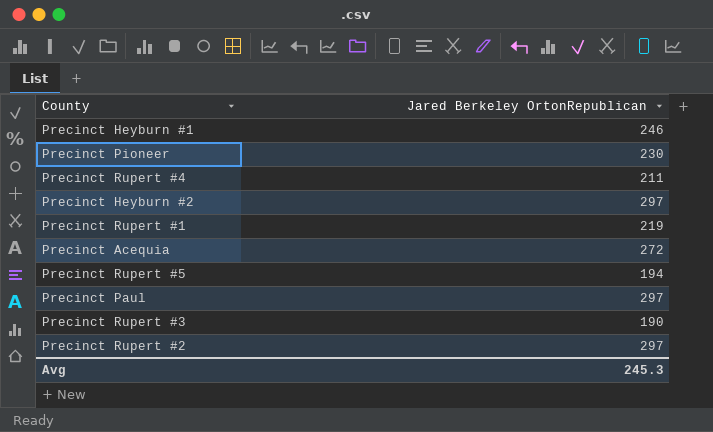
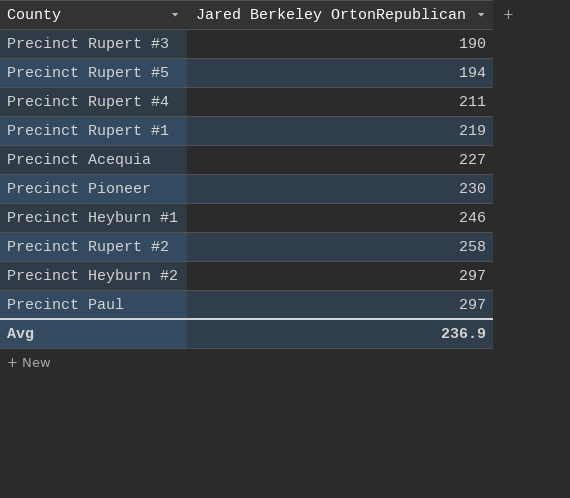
row order: none -> Jared Berkeley OrtonRepublican ascending
Precinct Acequia | Jared Berkeley OrtonRepublican: 272 -> 227
Precinct Rupert #2 | Jared Berkeley OrtonRepublican: 297 -> 258
Avg | Jared Berkeley OrtonRepublican: 245.3 -> 236.9

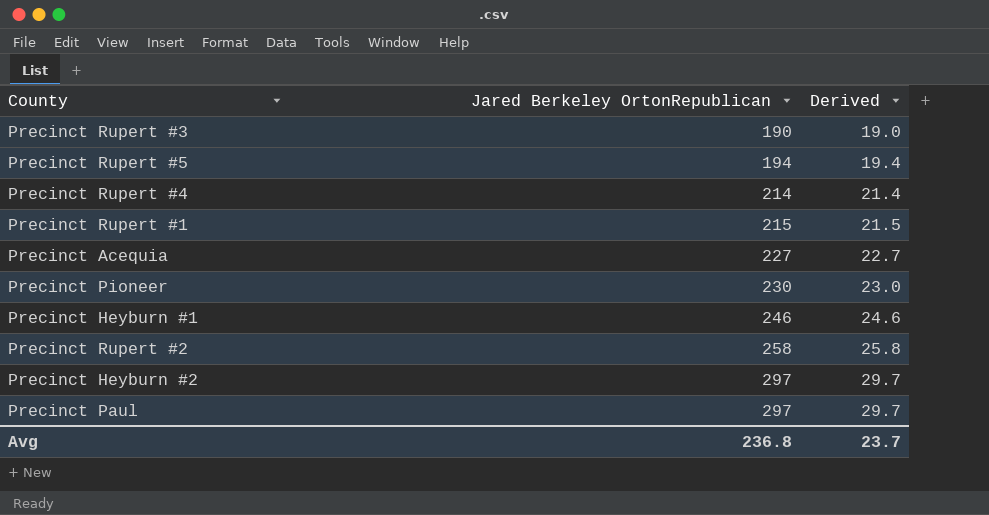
column Derived | formula: none -> [Jared Berkeley OrtonRepublican] * 0.1
Precinct Rupert #4 | Jared Berkeley OrtonRepublican: 211 -> 214
Precinct Rupert #1 | Jared Berkeley OrtonRepublican: 219 -> 215
Avg | Jared Berkeley OrtonRepublican: 236.9 -> 236.8

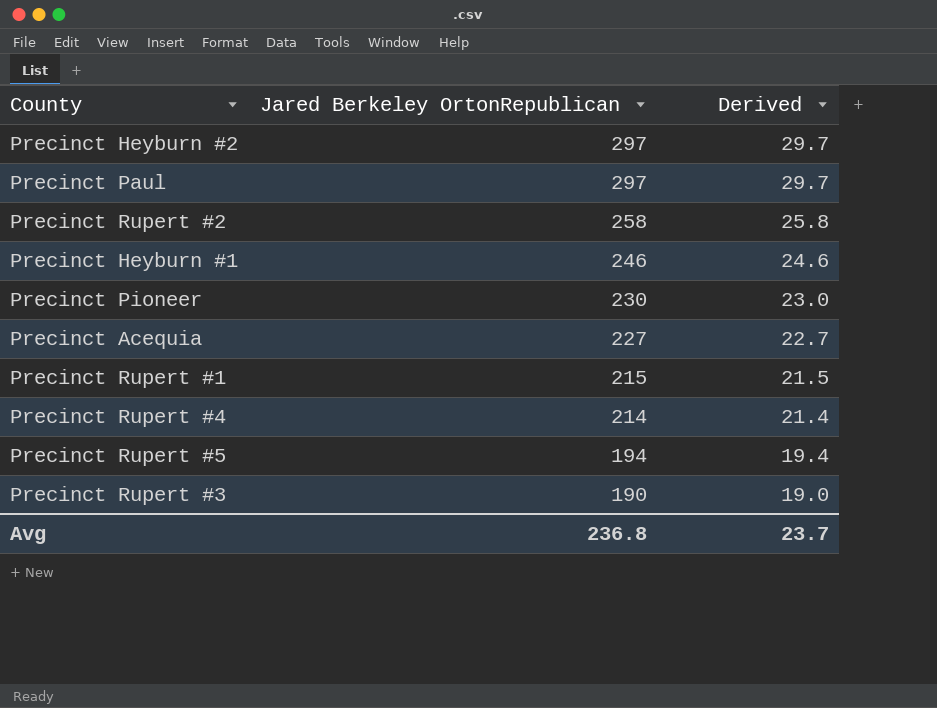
row order: Jared Berkeley OrtonRepublican ascending -> Jared Berkeley OrtonRepublican descending

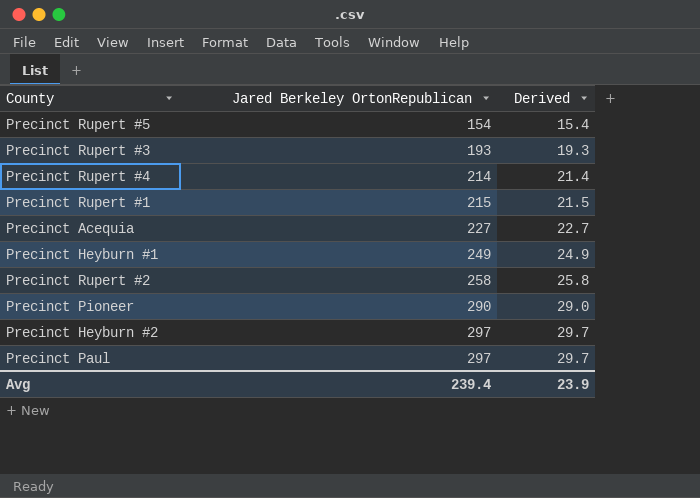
row order: Jared Berkeley OrtonRepublican descending -> Jared Berkeley OrtonRepublican ascending
Precinct Rupert #5 | Jared Berkeley OrtonRepublican: 194 -> 154
Precinct Rupert #5 | Derived: 19.4 -> 15.4
Precinct Rupert #3 | Jared Berkeley OrtonRepublican: 190 -> 193
Precinct Rupert #3 | Derived: 19.0 -> 19.3
Precinct Heyburn #1 | Jared Berkeley OrtonRepublican: 246 -> 249
Precinct Heyburn #1 | Derived: 24.6 -> 24.9
Precinct Pioneer | Jared Berkeley OrtonRepublican: 230 -> 290
Precinct Pioneer | Derived: 23.0 -> 29.0
Avg | Jared Berkeley OrtonRepublican: 236.8 -> 239.4
Avg | Derived: 23.7 -> 23.9

